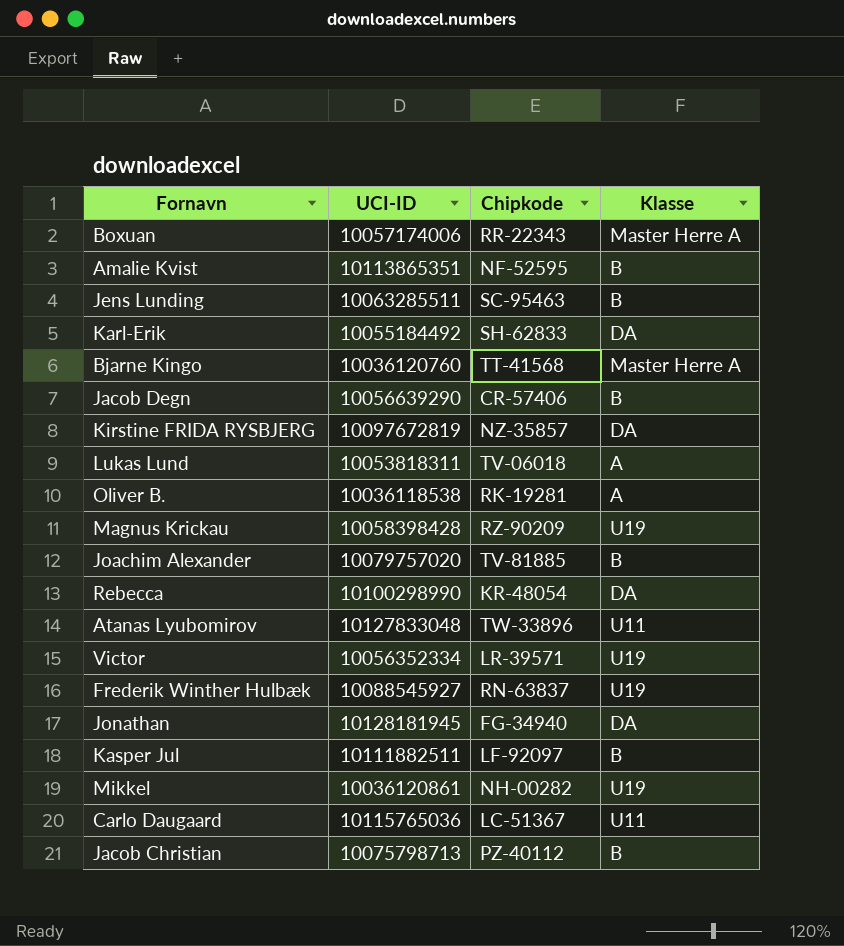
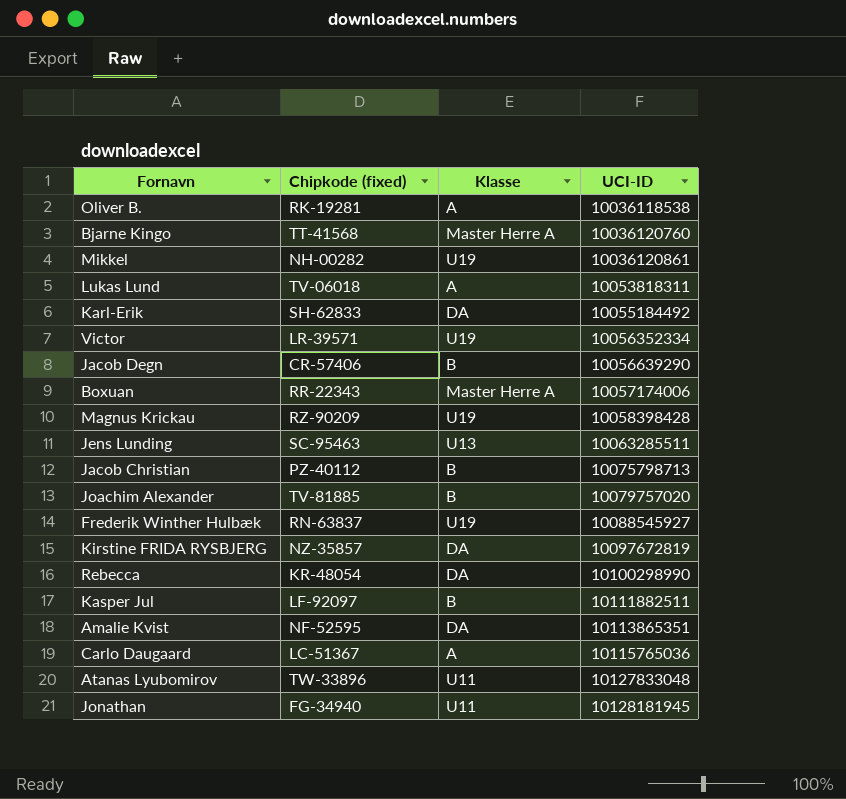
row order: none -> UCI-ID ascending
column name: Chipkode -> Chipkode (fixed)
column UCI-ID | position: 2 -> 4
Jens Lunding | Klasse: B -> U13
Amalie Kvist | Klasse: B -> DA
Carlo Daugaard | Klasse: U11 -> A
Jonathan | Klasse: DA -> U11

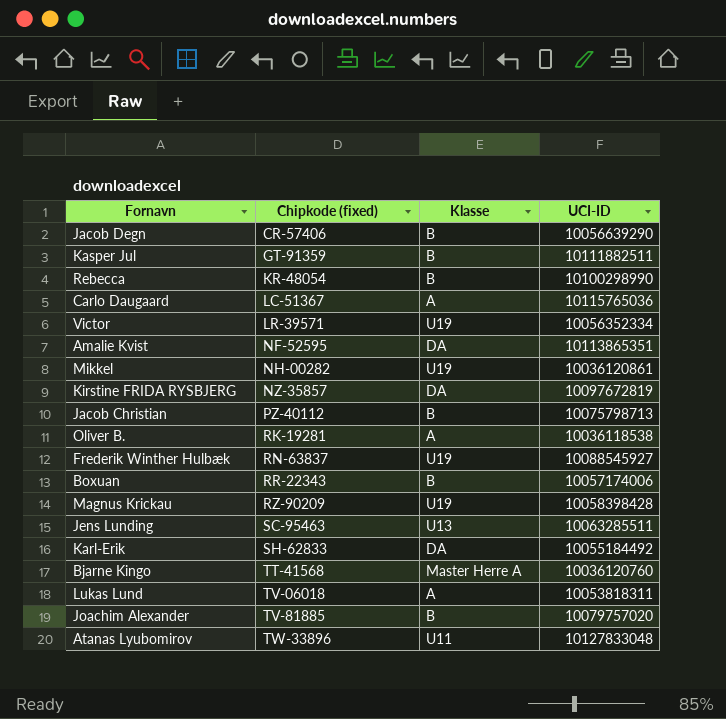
row order: UCI-ID ascending -> Chipkode (fixed) ascending
row Jonathan: FG-34940 | U11 | 10128181945 -> none
Kasper Jul | Chipkode (fixed): LF-92097 -> GT-91359
Rebecca | Klasse: DA -> B
Boxuan | Klasse: Master Herre A -> B

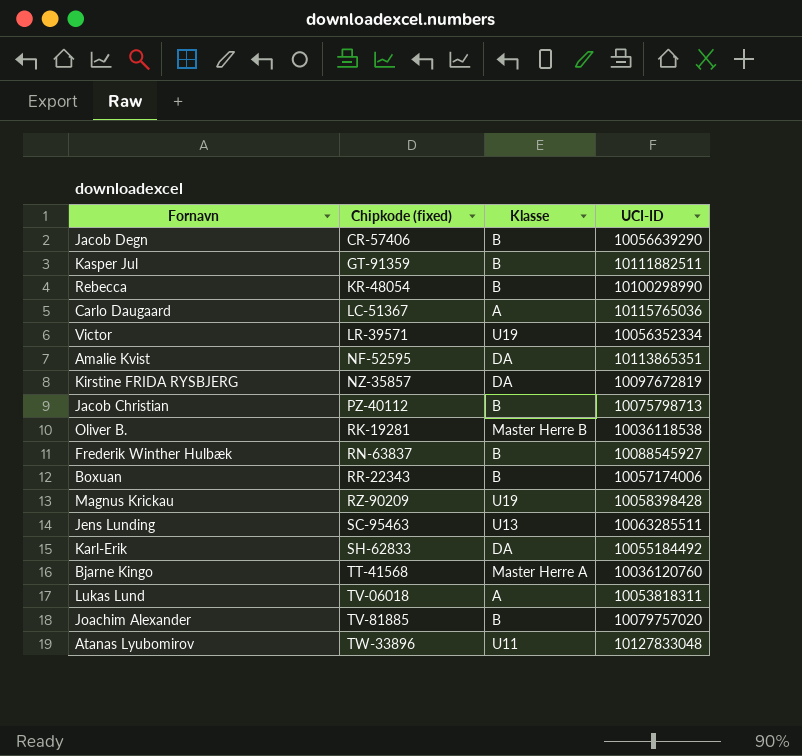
row Mikkel: NH-00282 | U19 | 10036120861 -> none
Oliver B. | Klasse: A -> Master Herre B
Frederik Winther Hulbæk | Klasse: U19 -> B

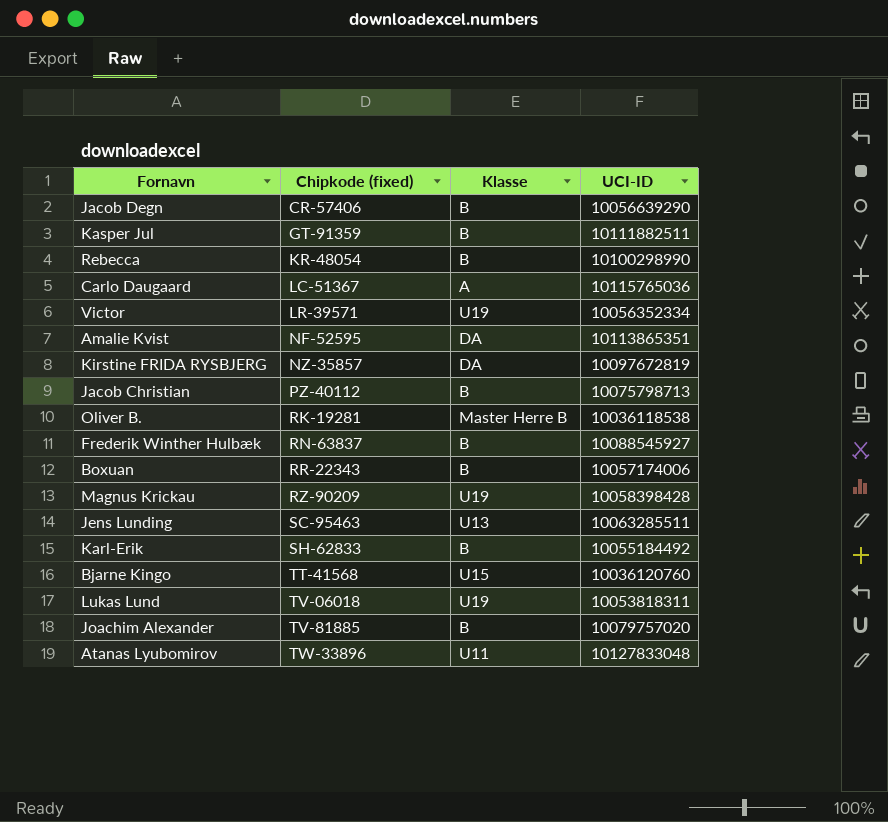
Karl-Erik | Klasse: DA -> B
Bjarne Kingo | Klasse: Master Herre A -> U15
Lukas Lund | Klasse: A -> U19

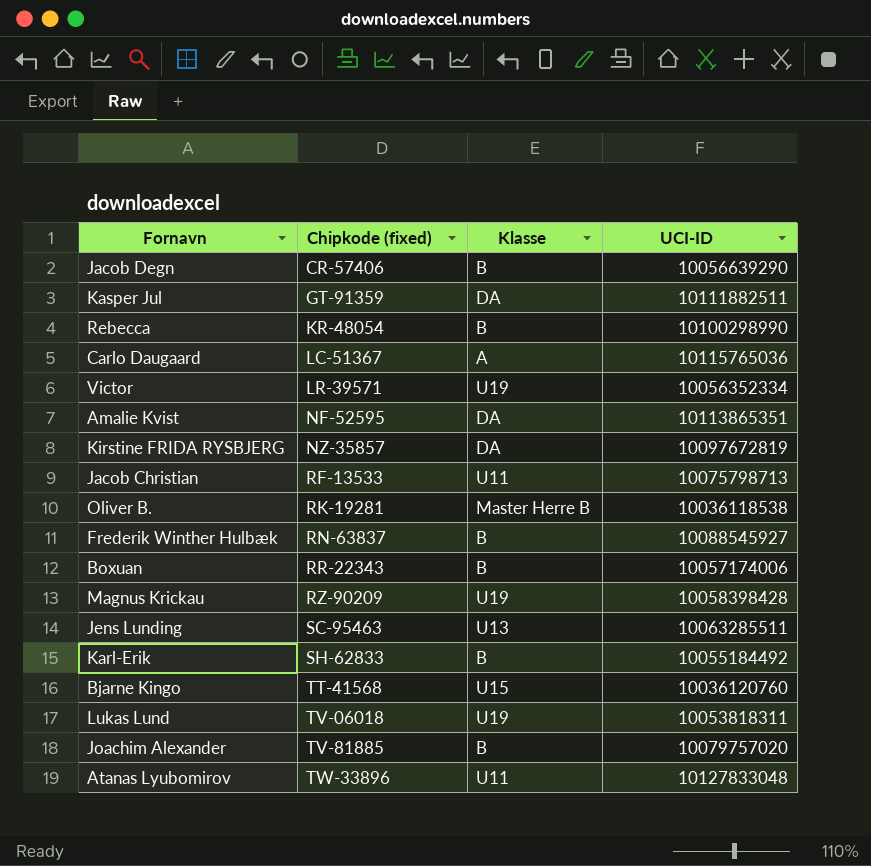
Kasper Jul | Klasse: B -> DA
Jacob Christian | Chipkode (fixed): PZ-40112 -> RF-13533
Jacob Christian | Klasse: B -> U11

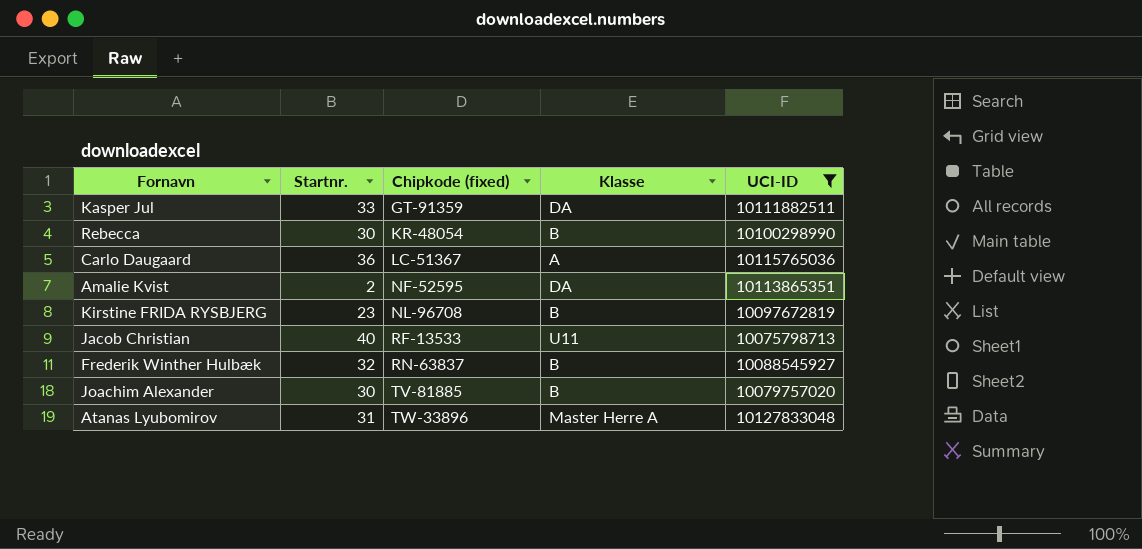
filter: none -> UCI-ID >= 10075798713
column Startnr. | position: none -> 2
Kirstine FRIDA RYSBJERG | Chipkode (fixed): NZ-35857 -> NL-96708
Kirstine FRIDA RYSBJERG | Klasse: DA -> B
Atanas Lyubomirov | Klasse: U11 -> Master Herre A

